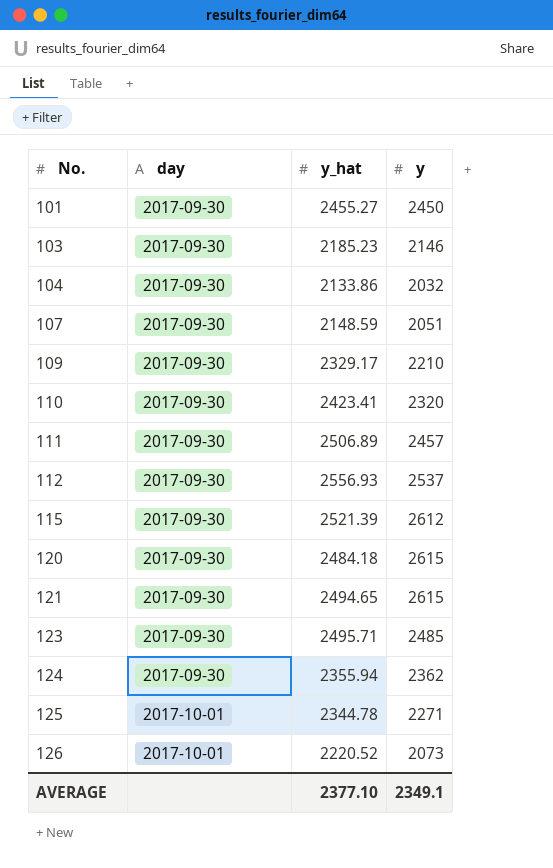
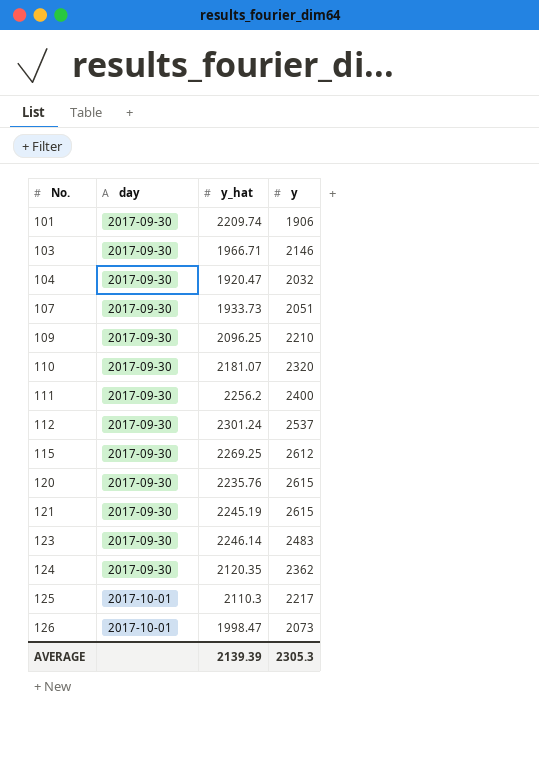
101 | y_hat: 2455.27 -> 2209.74
101 | y: 2450 -> 1906
103 | y_hat: 2185.23 -> 1966.71
104 | y_hat: 2133.86 -> 1920.47
107 | y_hat: 2148.59 -> 1933.73
109 | y_hat: 2329.17 -> 2096.25
110 | y_hat: 2423.41 -> 2181.07
111 | y_hat: 2506.89 -> 2256.2
111 | y: 2457 -> 2400
112 | y_hat: 2556.93 -> 2301.24
115 | y_hat: 2521.39 -> 2269.25
120 | y_hat: 2484.18 -> 2235.76
121 | y_hat: 2494.65 -> 2245.19
123 | y_hat: 2495.71 -> 2246.14
123 | y: 2485 -> 2483
124 | y_hat: 2355.94 -> 2120.35
125 | y_hat: 2344.78 -> 2110.3
125 | y: 2271 -> 2217
126 | y_hat: 2220.52 -> 1998.47
AVERAGE | y_hat: 2377.10 -> 2139.39
AVERAGE | y: 2349.1 -> 2305.3

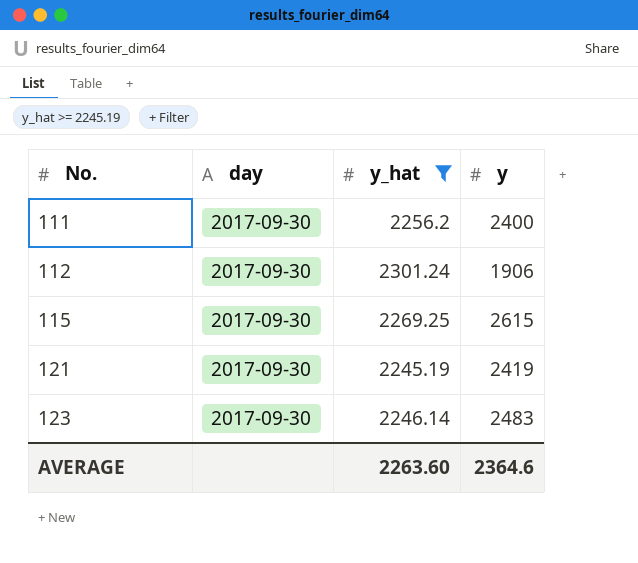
filter: none -> y_hat >= 2245.19
112 | y: 2537 -> 1906
115 | y: 2612 -> 2615
121 | y: 2615 -> 2419
AVERAGE | y_hat: 2139.39 -> 2263.60
AVERAGE | y: 2305.3 -> 2364.6

